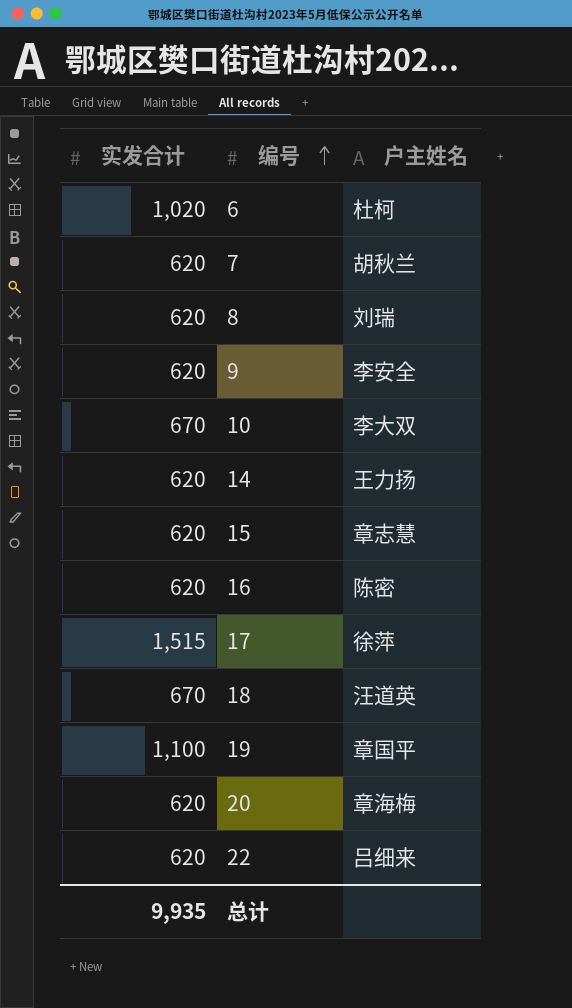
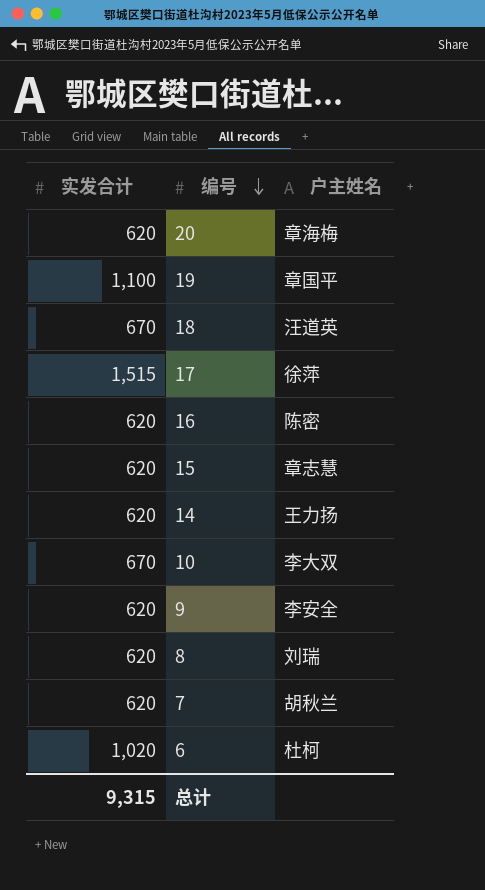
row order: 编号 ascending -> 编号 descending
row 22: 620 | 吕细来 -> none
总计 | 实发合计: 9,935 -> 9,315

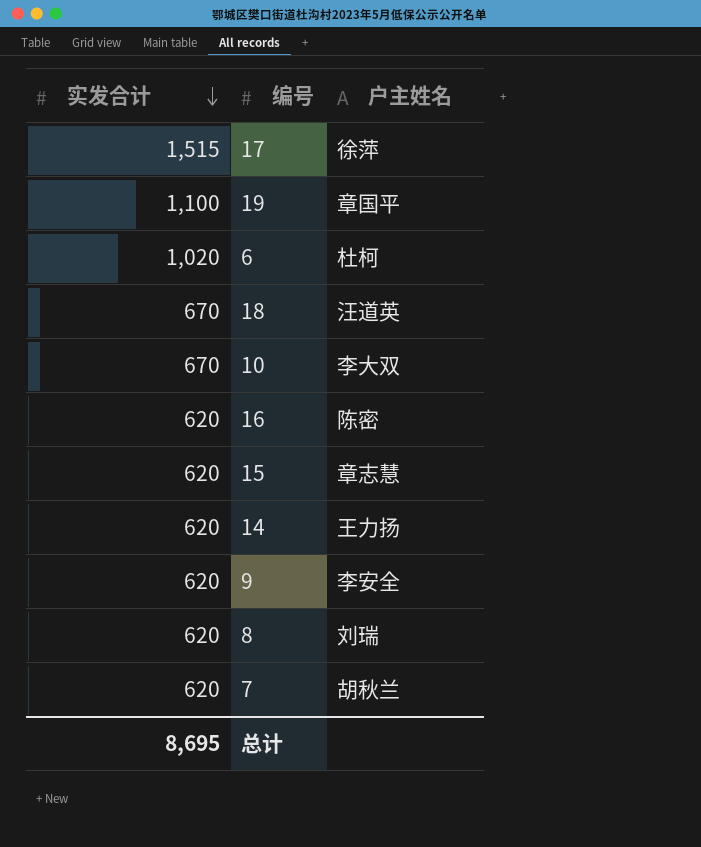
row order: 编号 descending -> 实发合计 descending
row 20: 620 | 章海梅 -> none
总计 | 实发合计: 9,315 -> 8,695

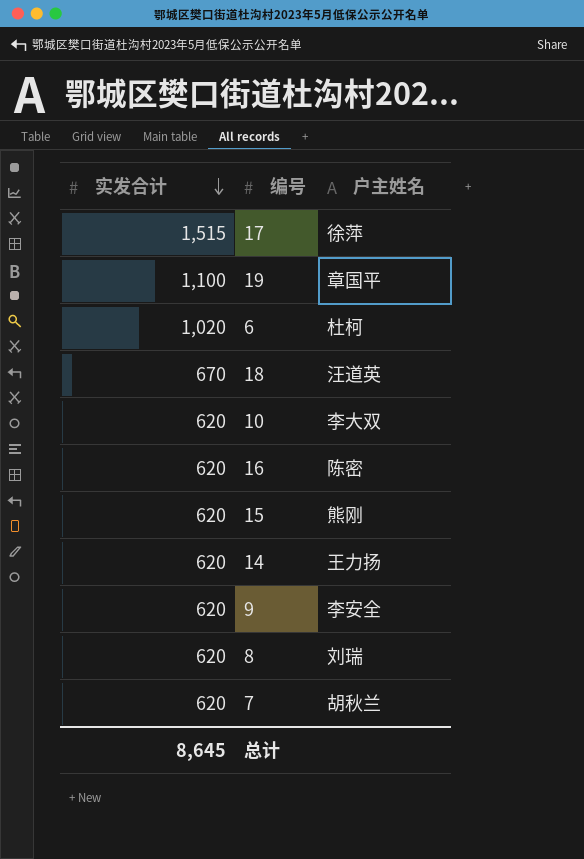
10 | 实发合计: 670 -> 620
15 | 户主姓名: 章志慧 -> 熊刚
总计 | 实发合计: 8,695 -> 8,645

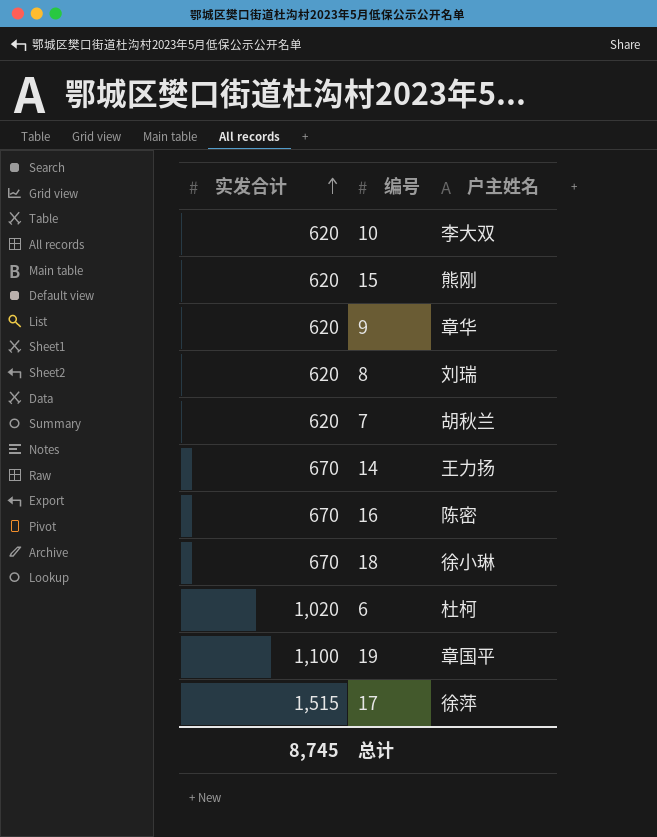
row order: 实发合计 descending -> 实发合计 ascending
9 | 户主姓名: 李安全 -> 章华
14 | 实发合计: 620 -> 670
16 | 实发合计: 620 -> 670
18 | 户主姓名: 汪道英 -> 徐小琳
总计 | 实发合计: 8,645 -> 8,745

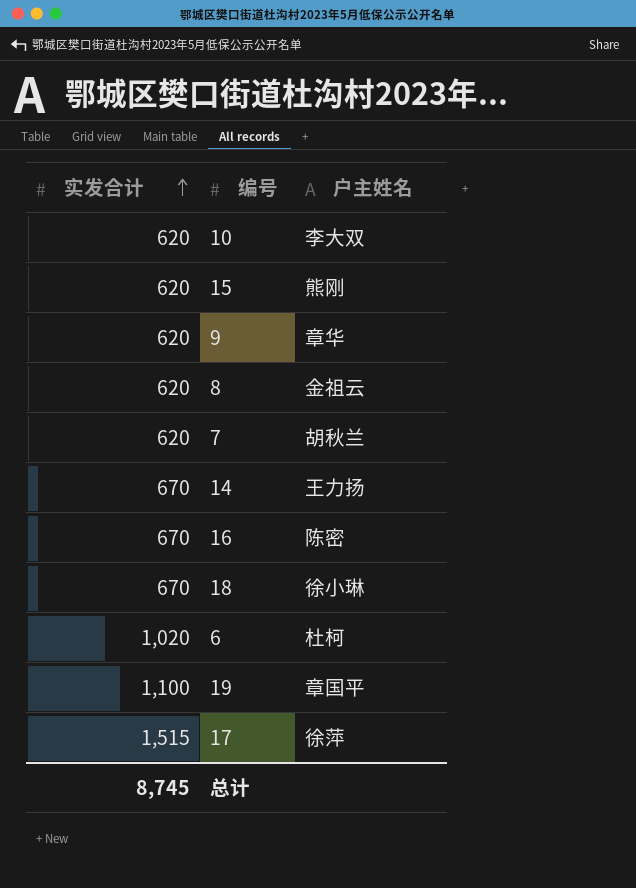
8 | 户主姓名: 刘瑞 -> 金祖云

